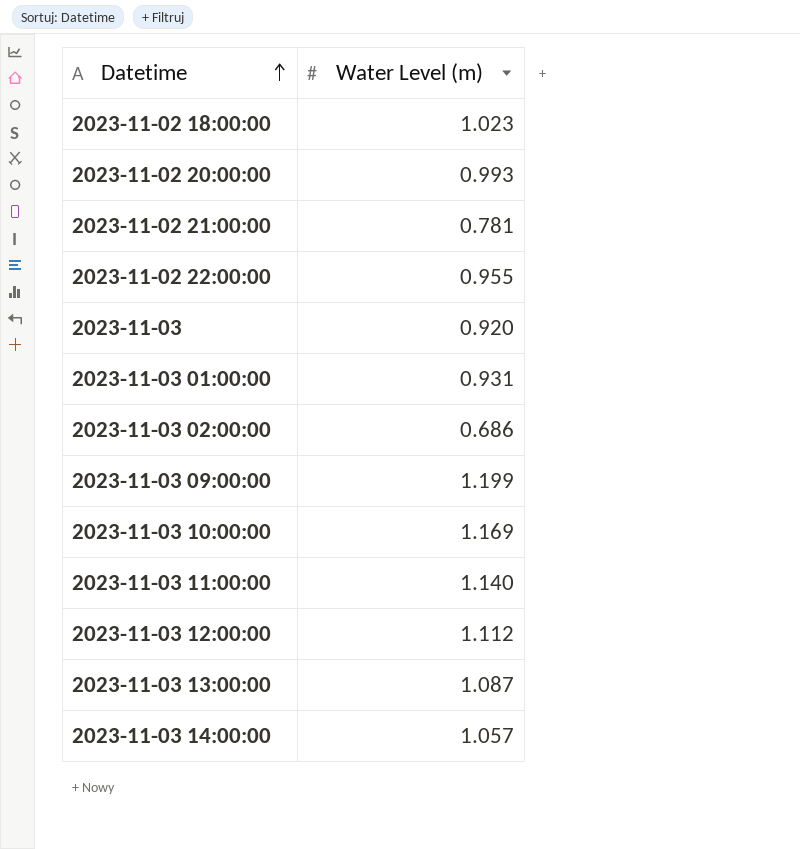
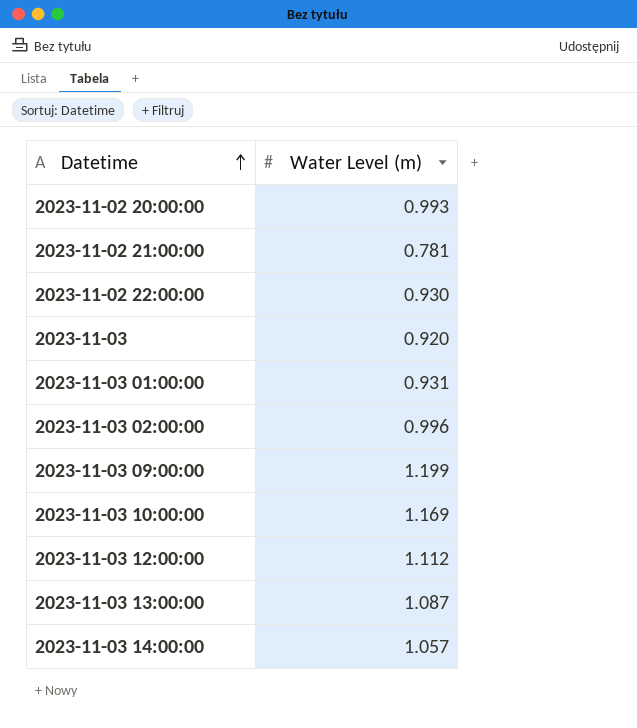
row 2023-11-02 18:00:00: 1.023 -> none
row 2023-11-03 11:00:00: 1.140 -> none
2023-11-02 22:00:00 | Water Level (m): 0.955 -> 0.930
2023-11-03 02:00:00 | Water Level (m): 0.686 -> 0.996

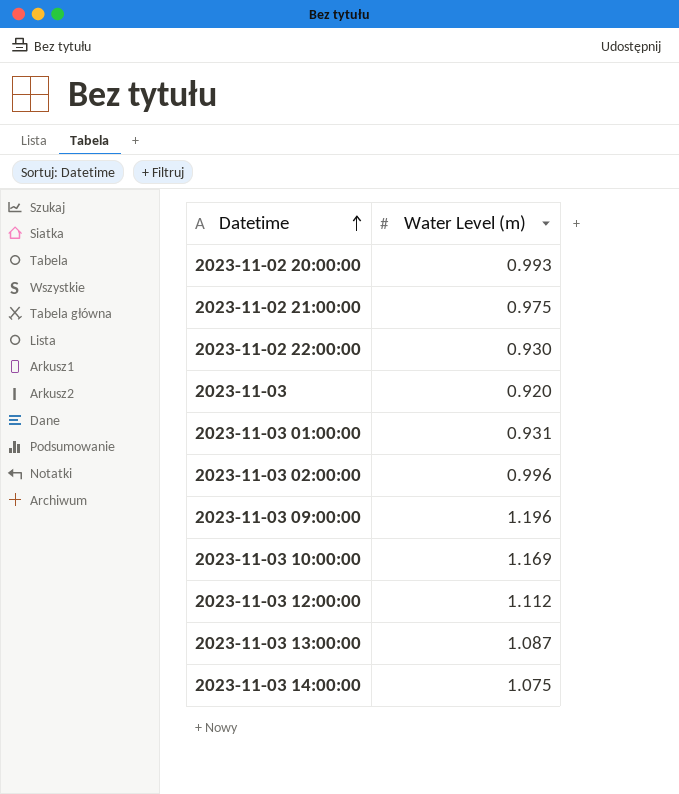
2023-11-02 21:00:00 | Water Level (m): 0.781 -> 0.975
2023-11-03 09:00:00 | Water Level (m): 1.199 -> 1.196
2023-11-03 14:00:00 | Water Level (m): 1.057 -> 1.075

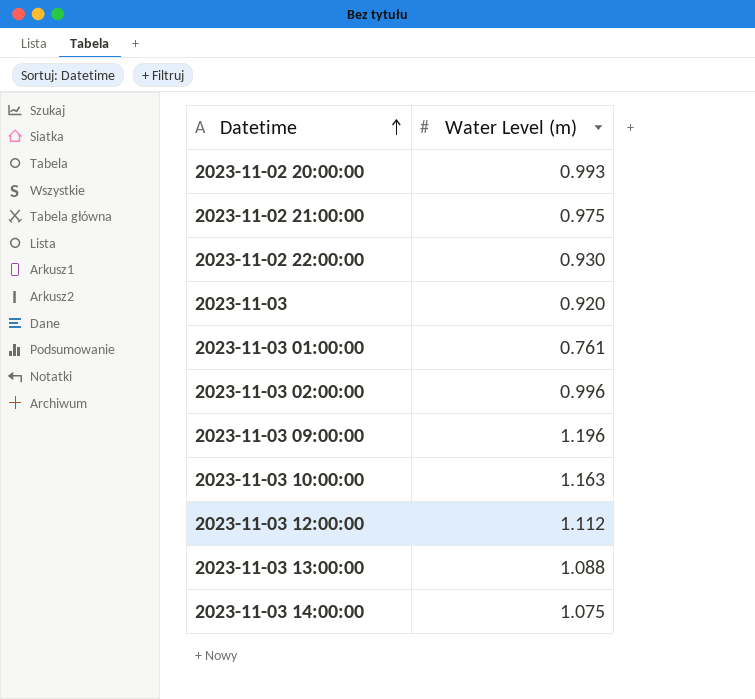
2023-11-03 01:00:00 | Water Level (m): 0.931 -> 0.761
2023-11-03 10:00:00 | Water Level (m): 1.169 -> 1.163
2023-11-03 13:00:00 | Water Level (m): 1.087 -> 1.088

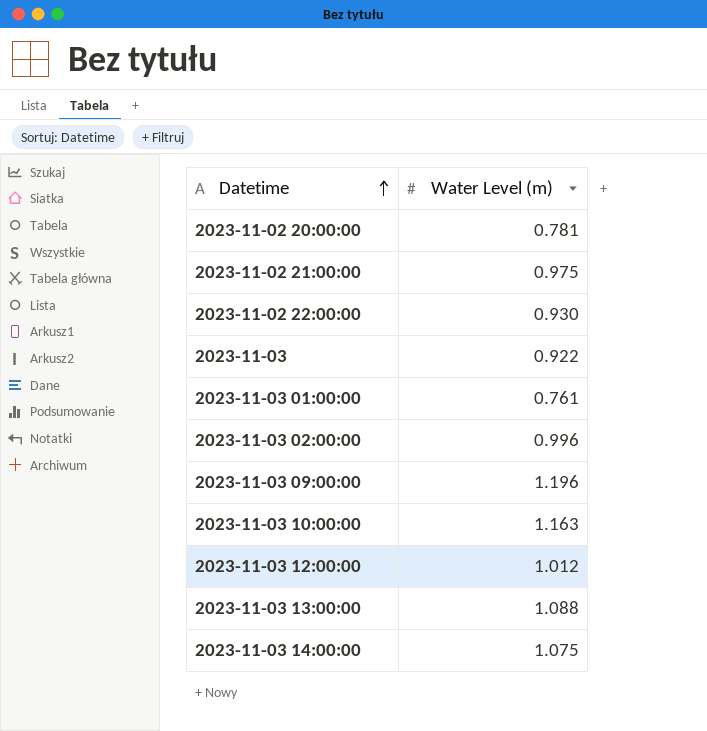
2023-11-02 20:00:00 | Water Level (m): 0.993 -> 0.781
2023-11-03 | Water Level (m): 0.920 -> 0.922
2023-11-03 12:00:00 | Water Level (m): 1.112 -> 1.012

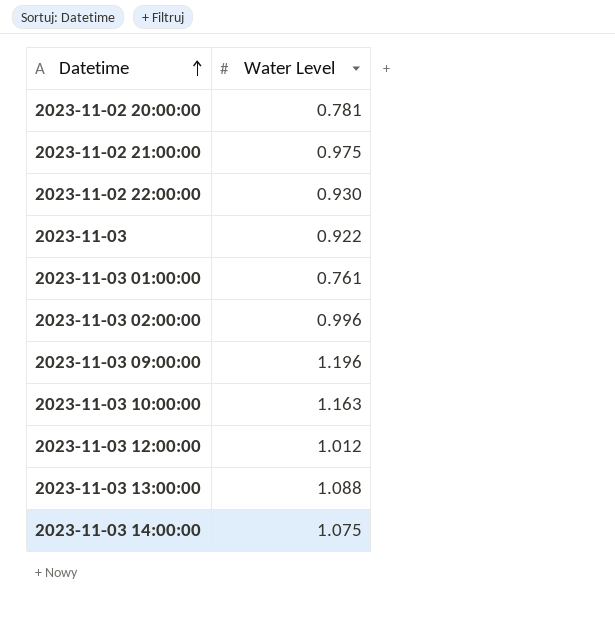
column name: Water Level (m) -> Water Level

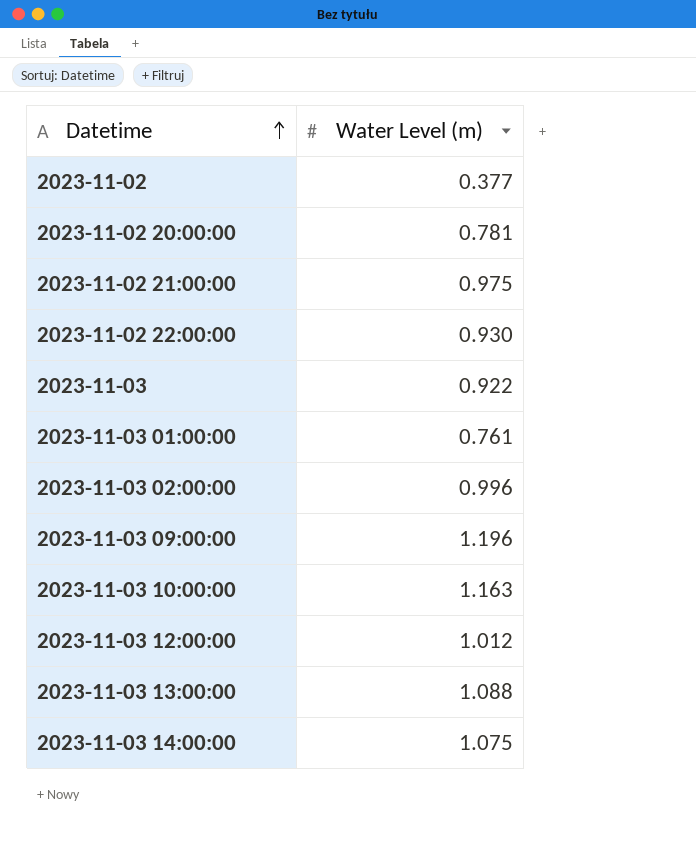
column name: Water Level -> Water Level (m)
row 2023-11-02: none -> 0.377

